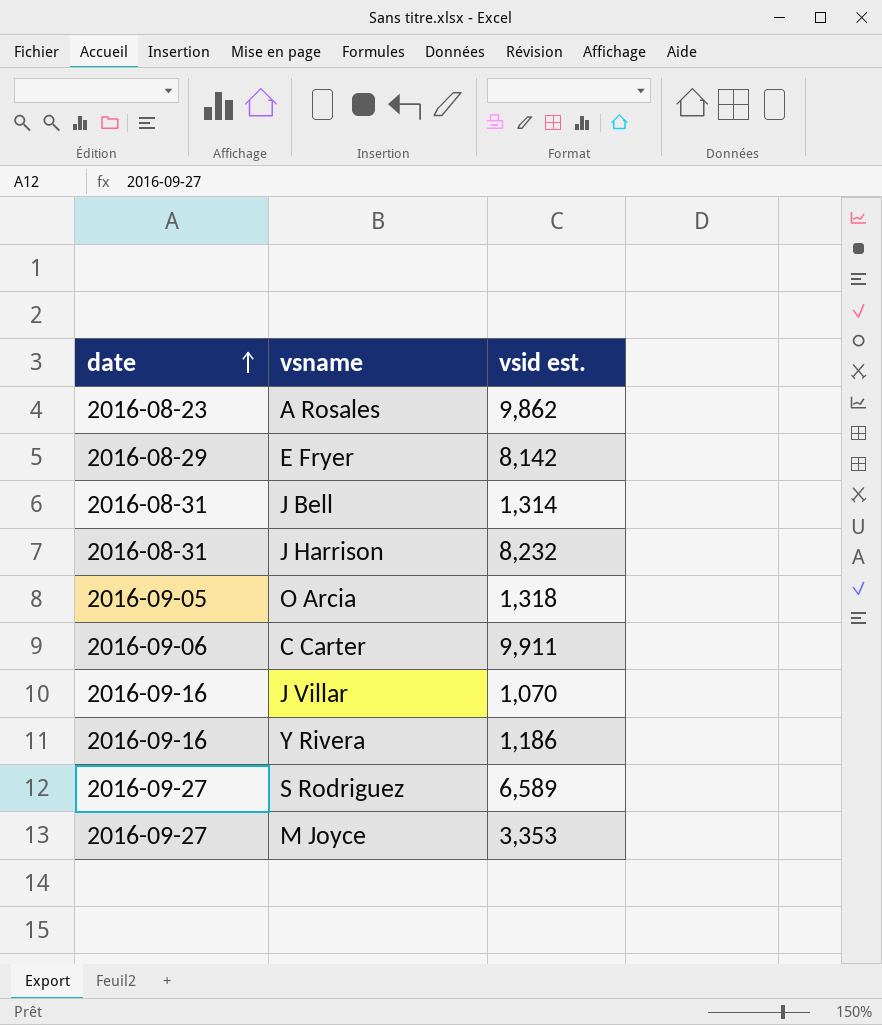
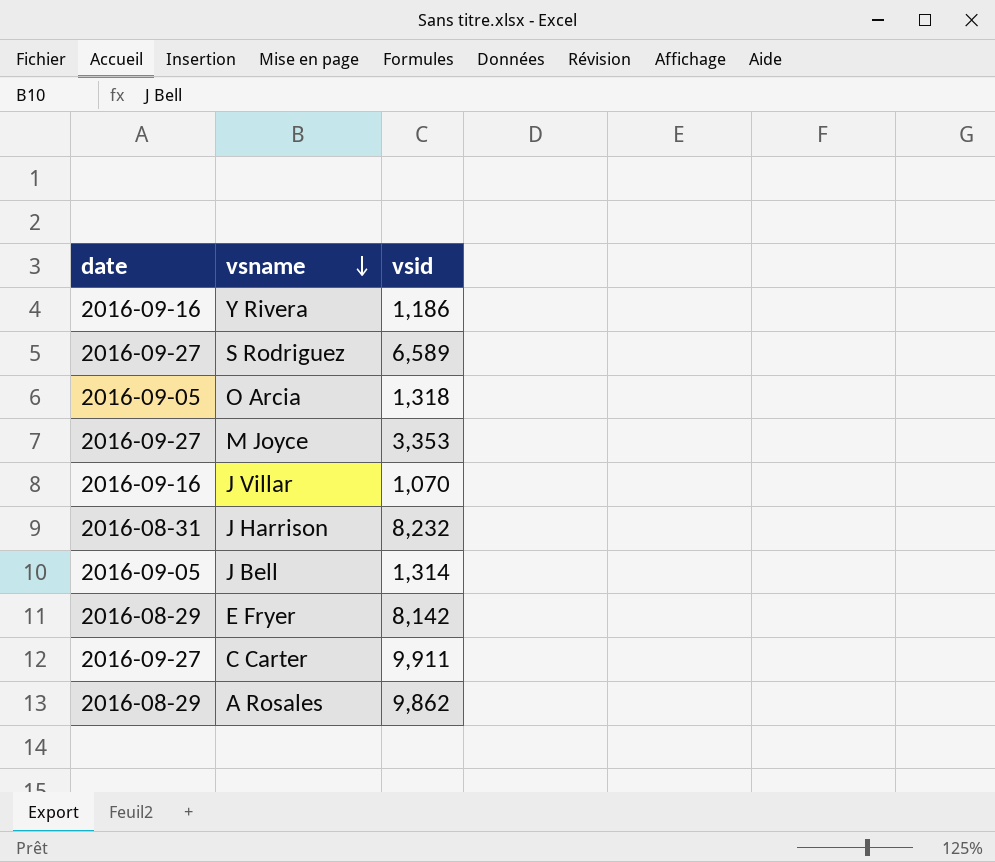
row order: date ascending -> vsname descending
column name: vsid est. -> vsid
J Bell | date: 2016-08-31 -> 2016-09-05
C Carter | date: 2016-09-06 -> 2016-09-27
A Rosales | date: 2016-08-23 -> 2016-08-29

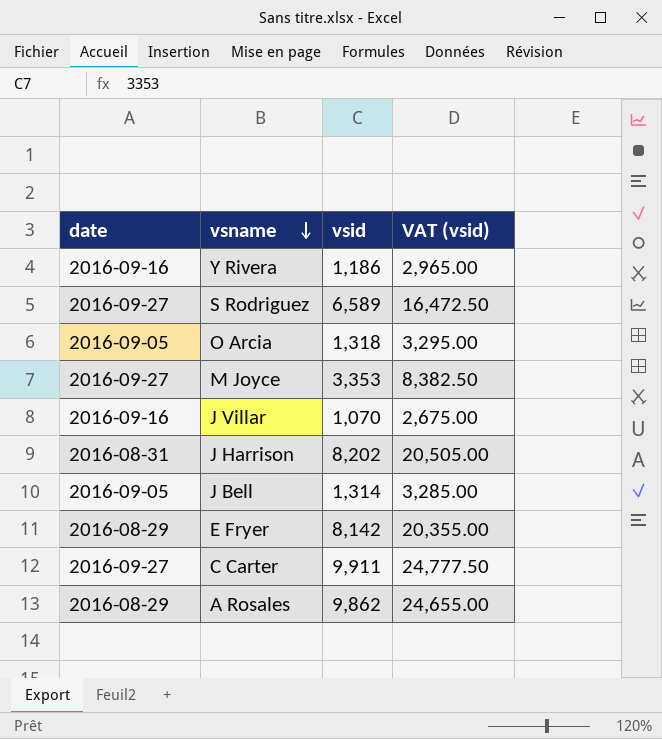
column VAT (vsid) | formula: none -> [vsid] * 2.5
J Harrison | vsid: 8,232 -> 8,202

